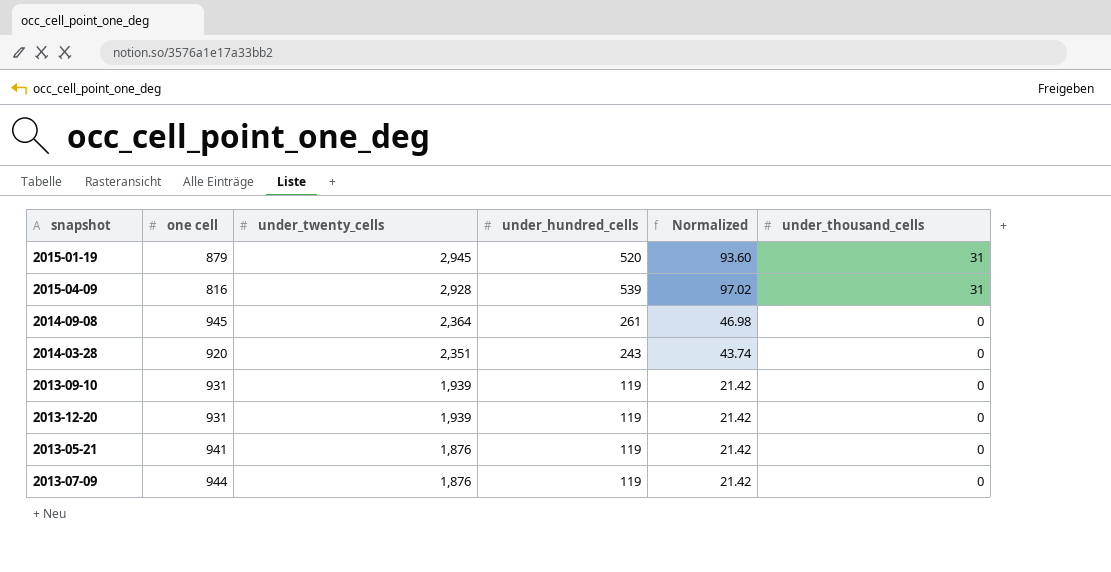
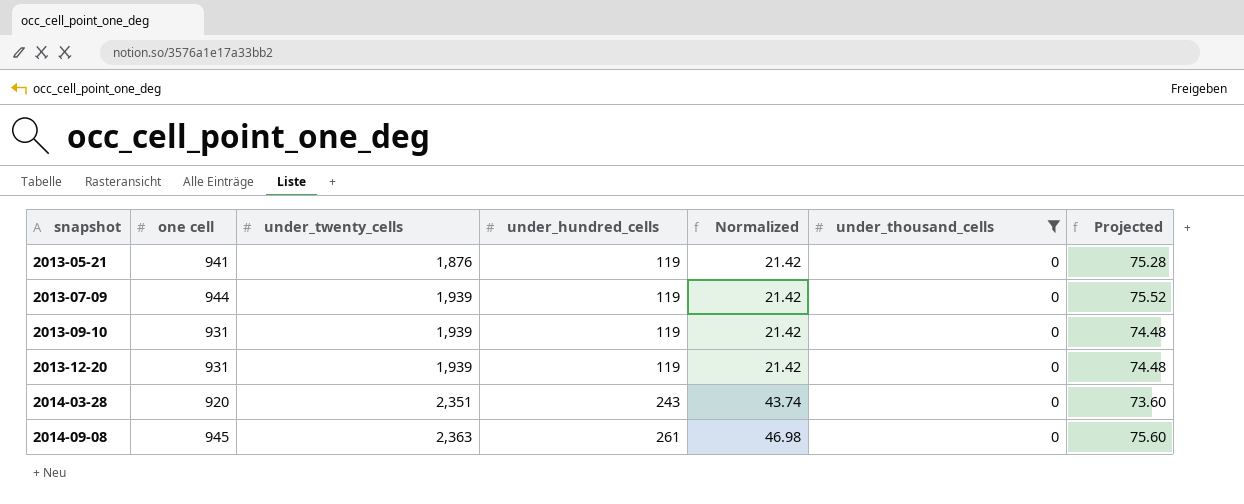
filter: none -> under_thousand_cells = 0
row order: under_twenty_cells descending -> snapshot ascending
column Projected | formula: none -> [one cell] * 0.08
2013-07-09 | under_twenty_cells: 1,876 -> 1,939
2014-09-08 | under_twenty_cells: 2,364 -> 2,363

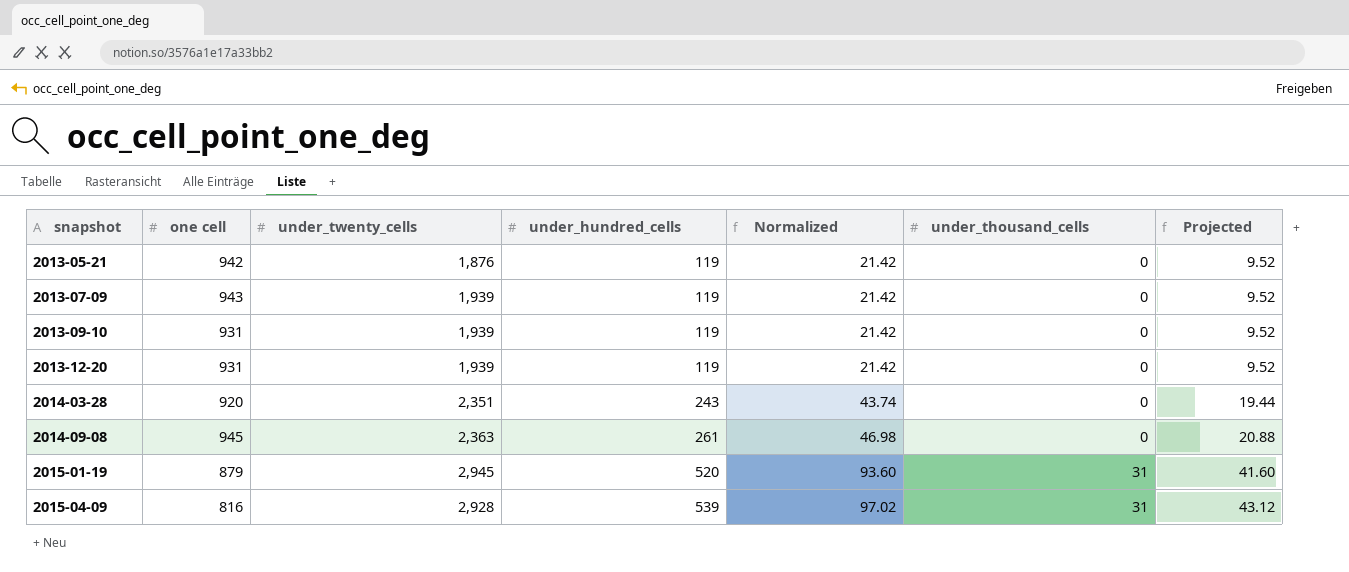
filter: under_thousand_cells = 0 -> none
column Projected | formula: [one cell] * 0.08 -> [under_hundred_cells] * 0.08
2013-05-21 | one cell: 941 -> 942
2013-07-09 | one cell: 944 -> 943

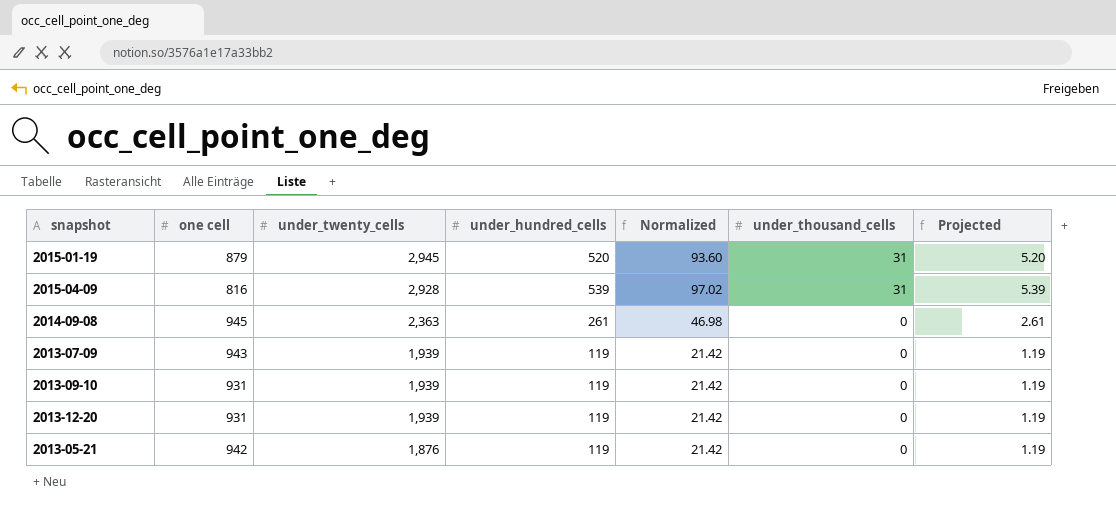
row order: snapshot ascending -> under_twenty_cells descending
column Projected | formula: [under_hundred_cells] * 0.08 -> [under_hundred_cells] * 0.01
row 2014-03-28: 920 | 2,351 | 243 | 43.74 | 0 | 19.44 -> none

